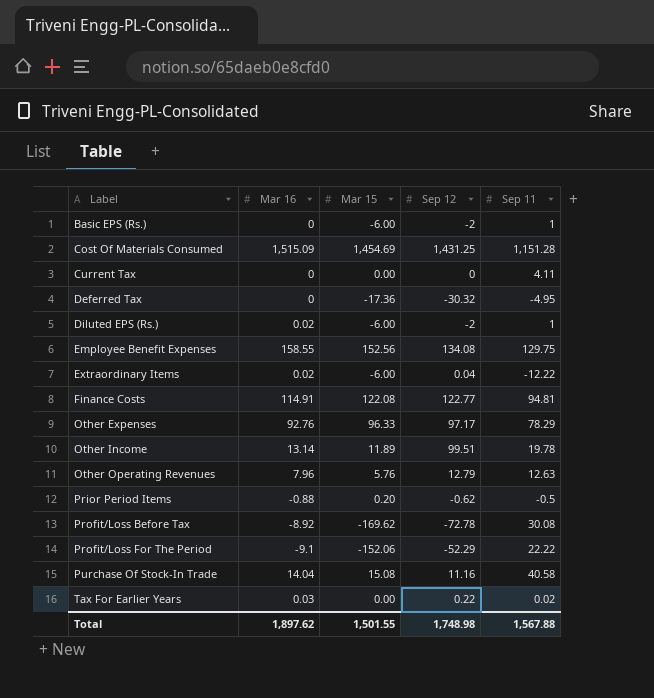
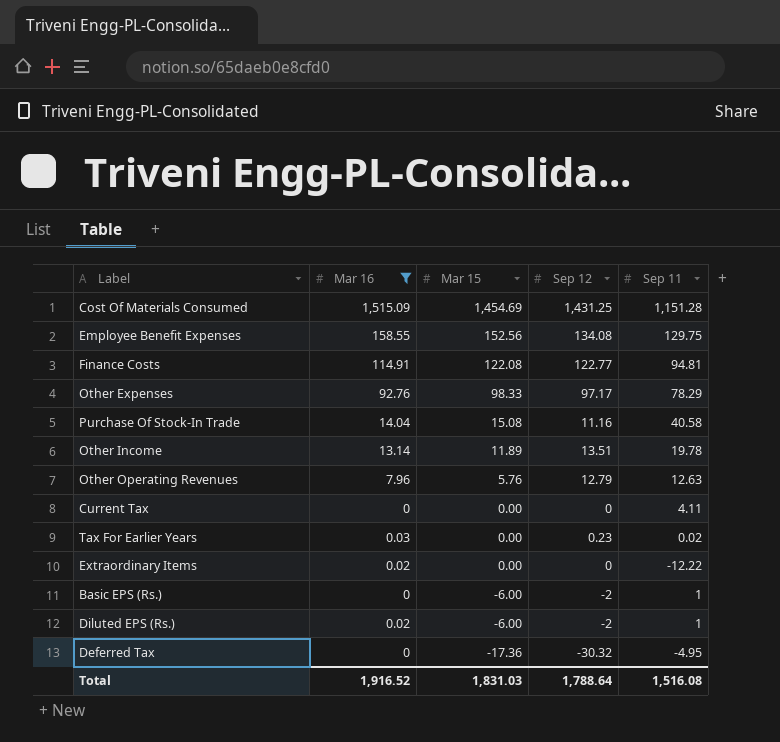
filter: none -> Mar 16 >= 0
row order: Label ascending -> Mar 15 descending
Other Expenses | Mar 15: 96.33 -> 98.33
Other Income | Sep 12: 99.51 -> 13.51
Tax For Earlier Years | Sep 12: 0.22 -> 0.23
Extraordinary Items | Mar 15: -6.00 -> 0.00
Extraordinary Items | Sep 12: 0.04 -> 0
Total | Mar 16: 1,897.62 -> 1,916.52
Total | Mar 15: 1,501.55 -> 1,831.03
Total | Sep 12: 1,748.98 -> 1,788.64
Total | Sep 11: 1,567.88 -> 1,516.08

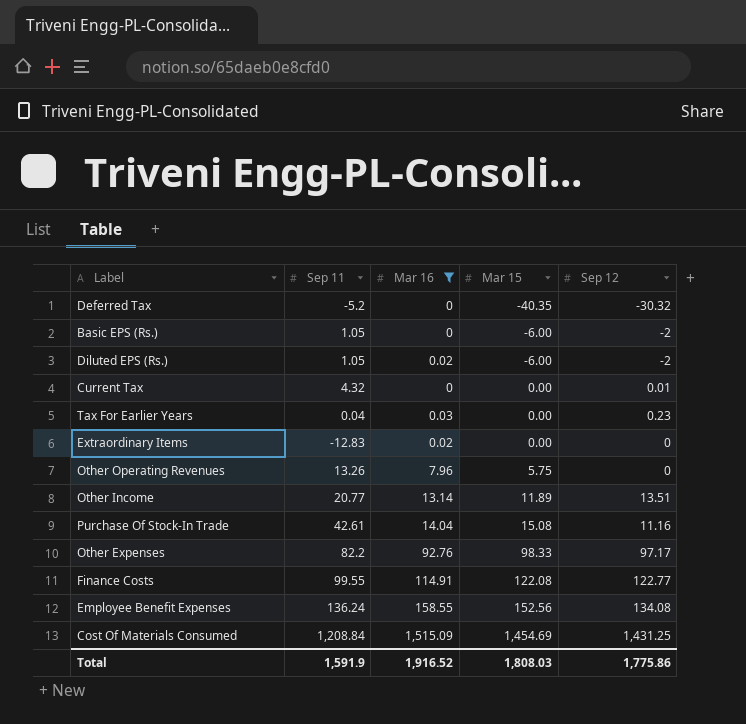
row order: Mar 15 descending -> Mar 15 ascending
column Sep 11 | position: 5 -> 2
Deferred Tax | Sep 11: -4.95 -> -5.2
Deferred Tax | Mar 15: -17.36 -> -40.35
Basic EPS (Rs.) | Sep 11: 1 -> 1.05
Diluted EPS (Rs.) | Sep 11: 1 -> 1.05
Current Tax | Sep 11: 4.11 -> 4.32
Current Tax | Sep 12: 0 -> 0.01
Tax For Earlier Years | Sep 11: 0.02 -> 0.04
Extraordinary Items | Sep 11: -12.22 -> -12.83
Other Operating Revenues | Sep 11: 12.63 -> 13.26
Other Operating Revenues | Mar 15: 5.76 -> 5.75
Other Operating Revenues | Sep 12: 12.79 -> 0
Other Income | Sep 11: 19.78 -> 20.77
Purchase Of Stock-In Trade | Sep 11: 40.58 -> 42.61
Other Expenses | Sep 11: 78.29 -> 82.2
Finance Costs | Sep 11: 94.81 -> 99.55
Employee Benefit Expenses | Sep 11: 129.75 -> 136.24
Cost Of Materials Consumed | Sep 11: 1,151.28 -> 1,208.84
Total | Sep 11: 1,516.08 -> 1,591.9
Total | Mar 15: 1,831.03 -> 1,808.03
Total | Sep 12: 1,788.64 -> 1,775.86

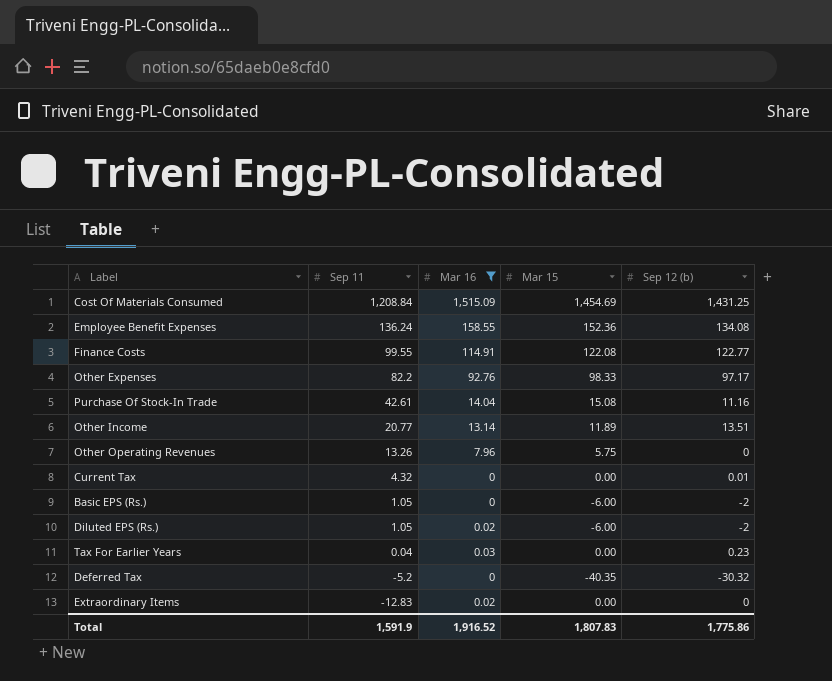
row order: Mar 15 ascending -> Sep 11 descending
column name: Sep 12 -> Sep 12 (b)
Employee Benefit Expenses | Mar 15: 152.56 -> 152.36
Total | Mar 15: 1,808.03 -> 1,807.83

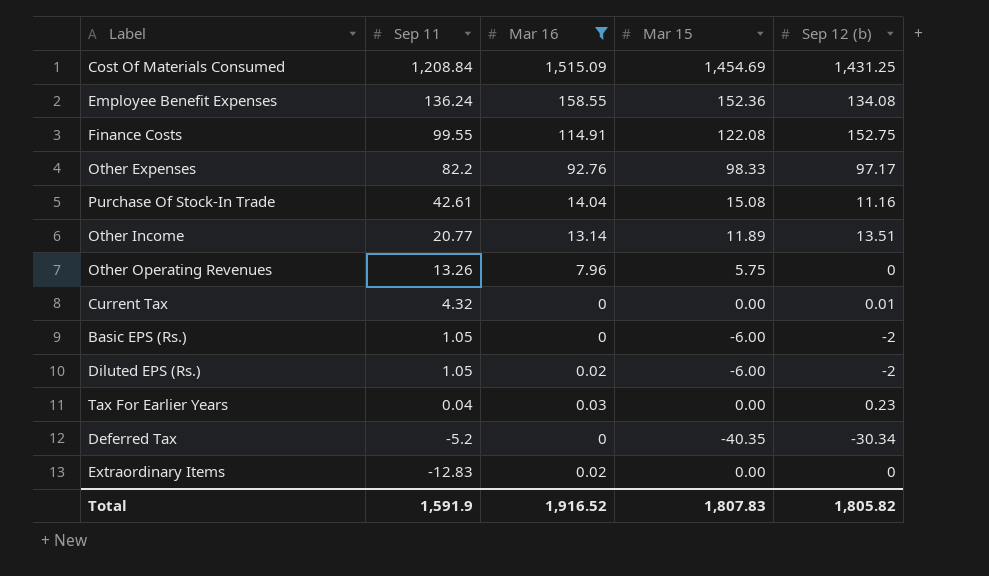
Finance Costs | Sep 12 (b): 122.77 -> 152.75
Deferred Tax | Sep 12 (b): -30.32 -> -30.34
Total | Sep 12 (b): 1,775.86 -> 1,805.82

